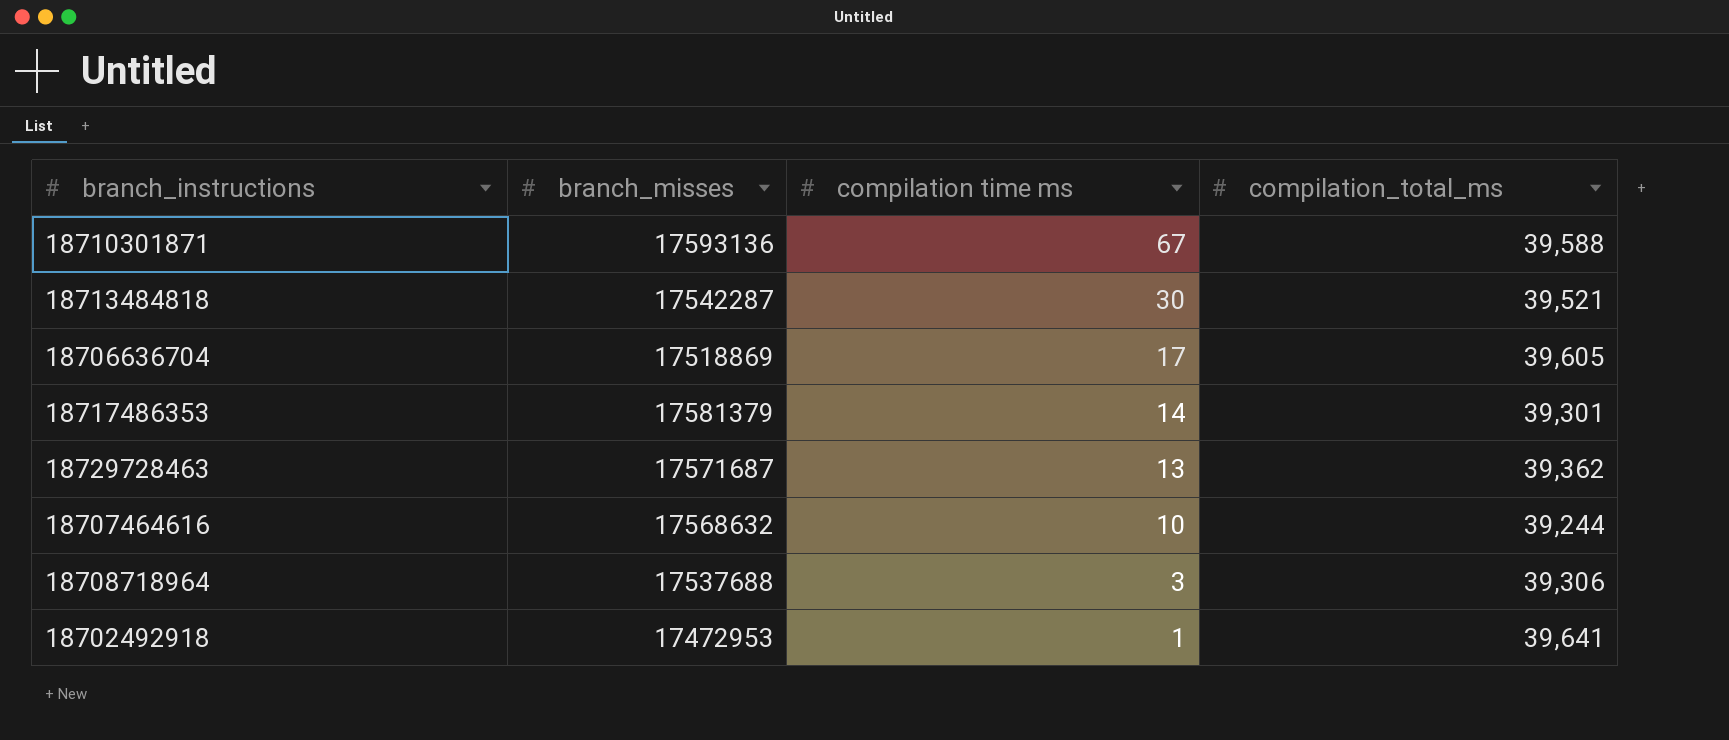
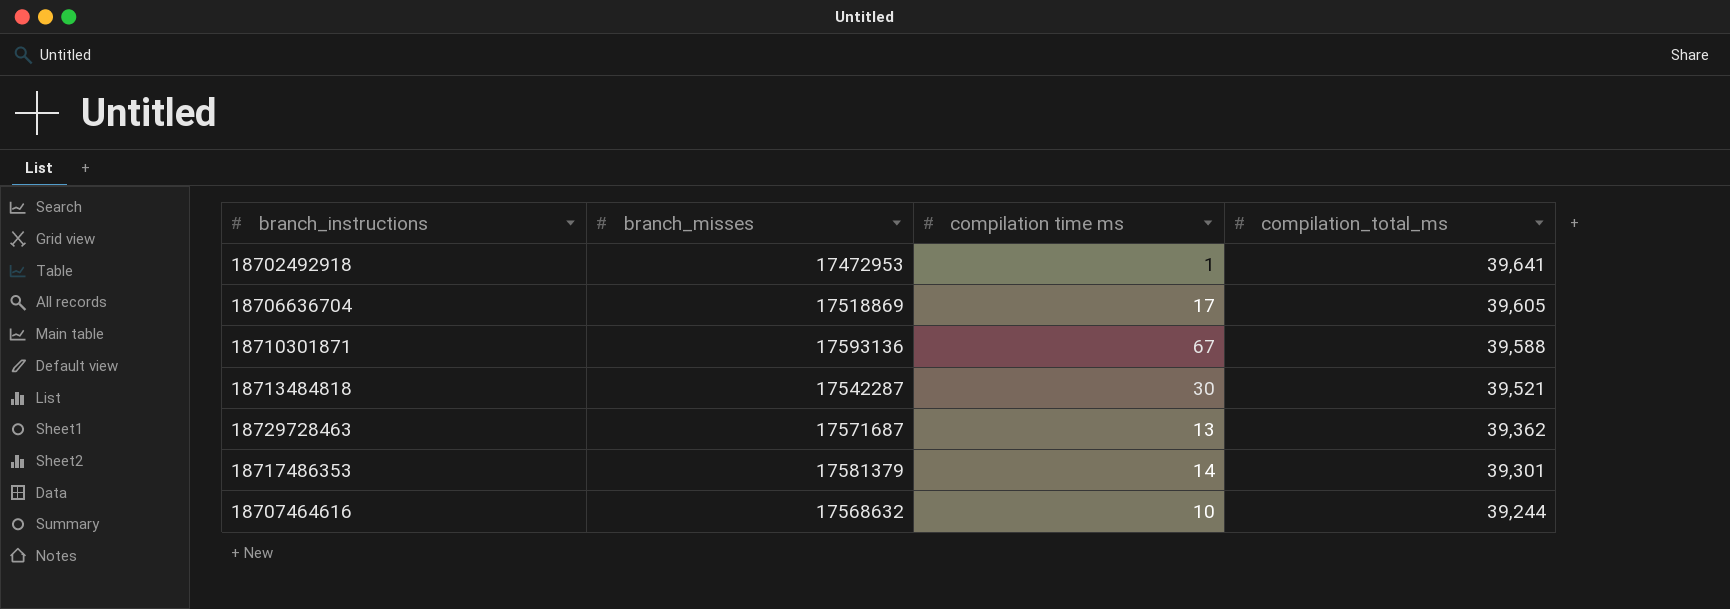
row order: compilation time ms descending -> compilation_total_ms descending
row 18708718964: 17537688 | 3 | 39,306 -> none

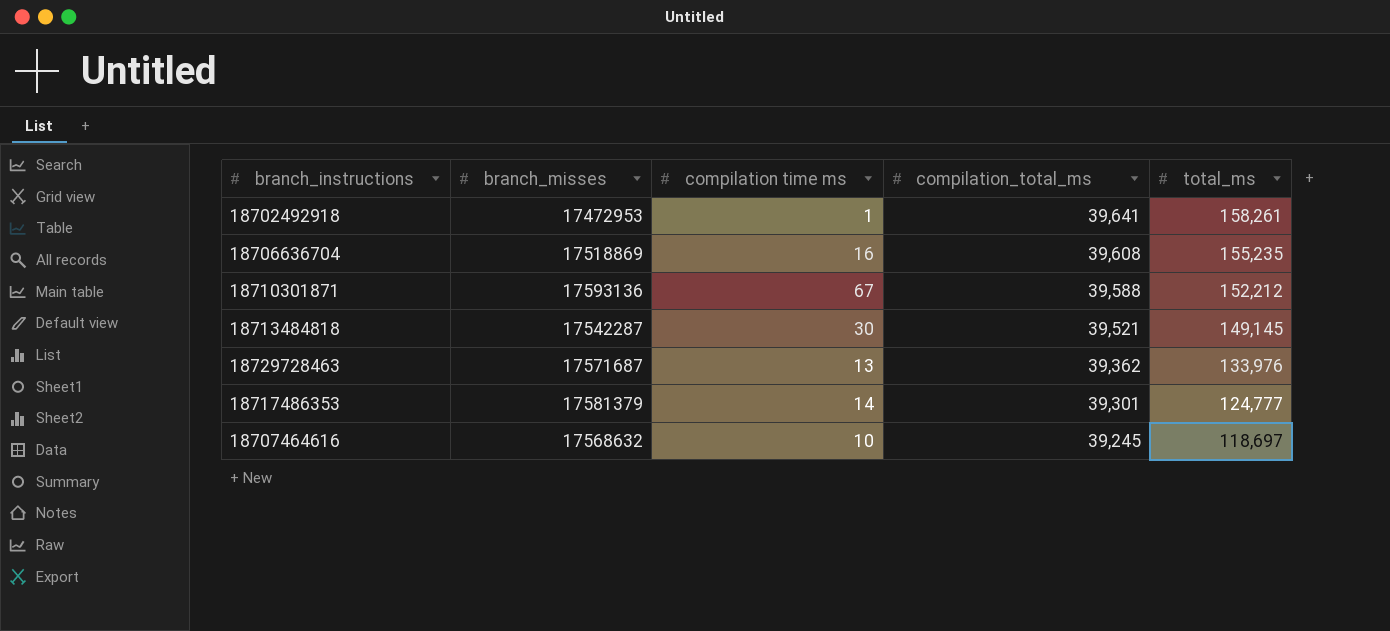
column total_ms | position: none -> 5
18706636704 | compilation time ms: 17 -> 16
18706636704 | compilation_total_ms: 39,605 -> 39,608
18707464616 | compilation_total_ms: 39,244 -> 39,245

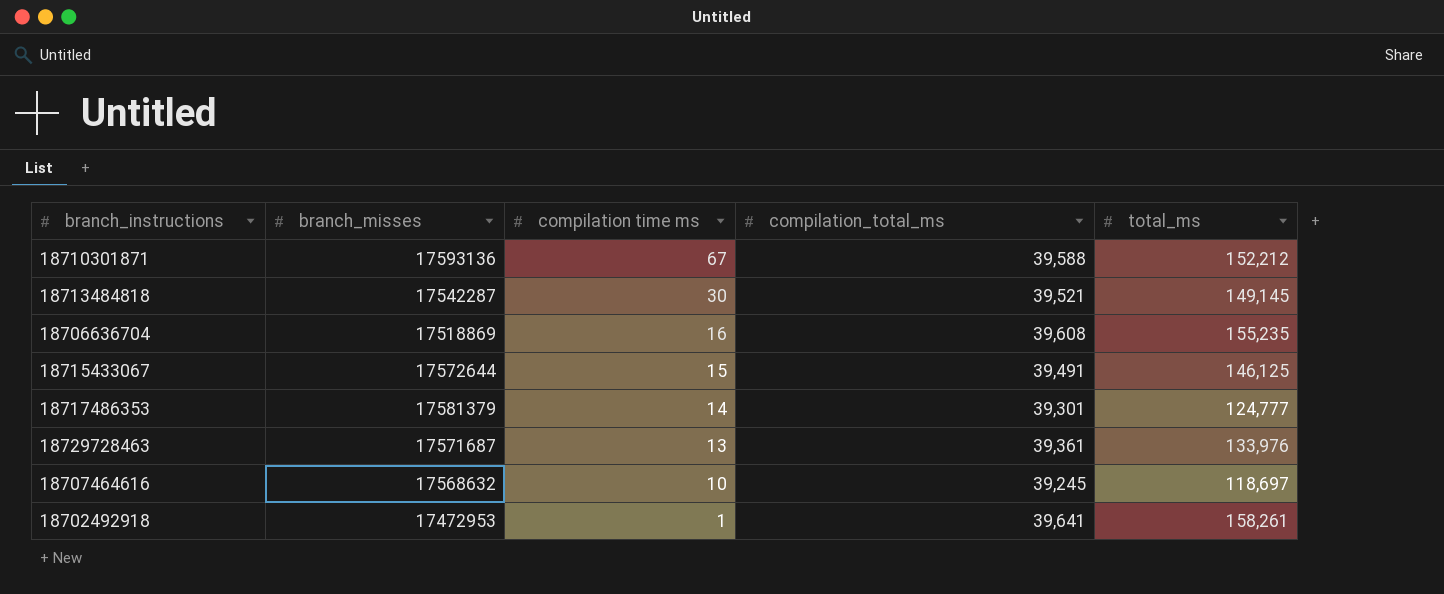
row order: compilation_total_ms descending -> compilation time ms descending
row 18715433067: none -> 17572644 | 15 | 39,491 | 146,125
18729728463 | compilation_total_ms: 39,362 -> 39,361

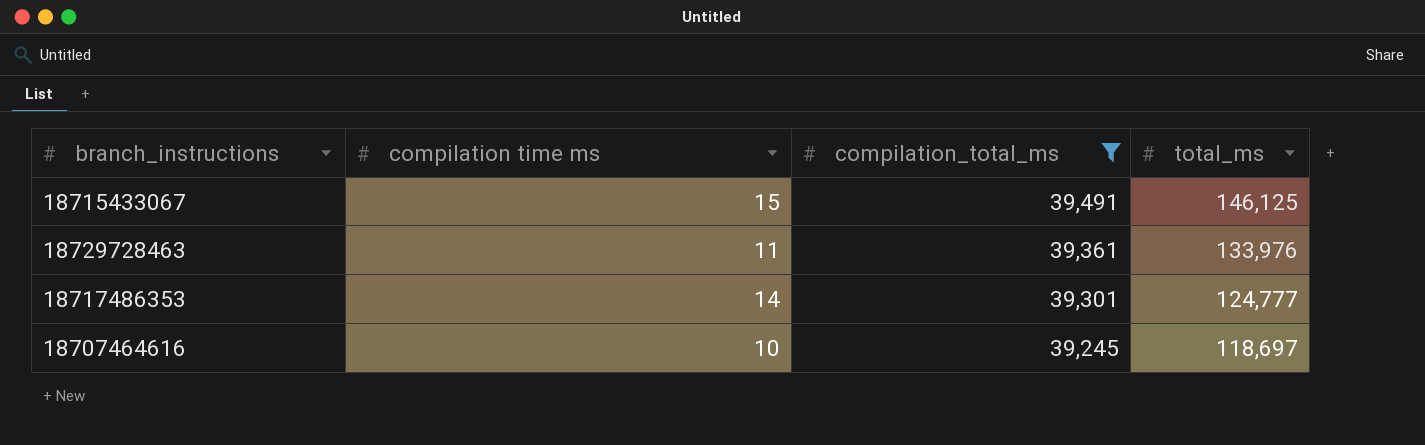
filter: none -> compilation_total_ms <= 39,491
row order: compilation time ms descending -> compilation_total_ms descending
column branch_misses | position: 2 -> none
18729728463 | compilation time ms: 13 -> 11

